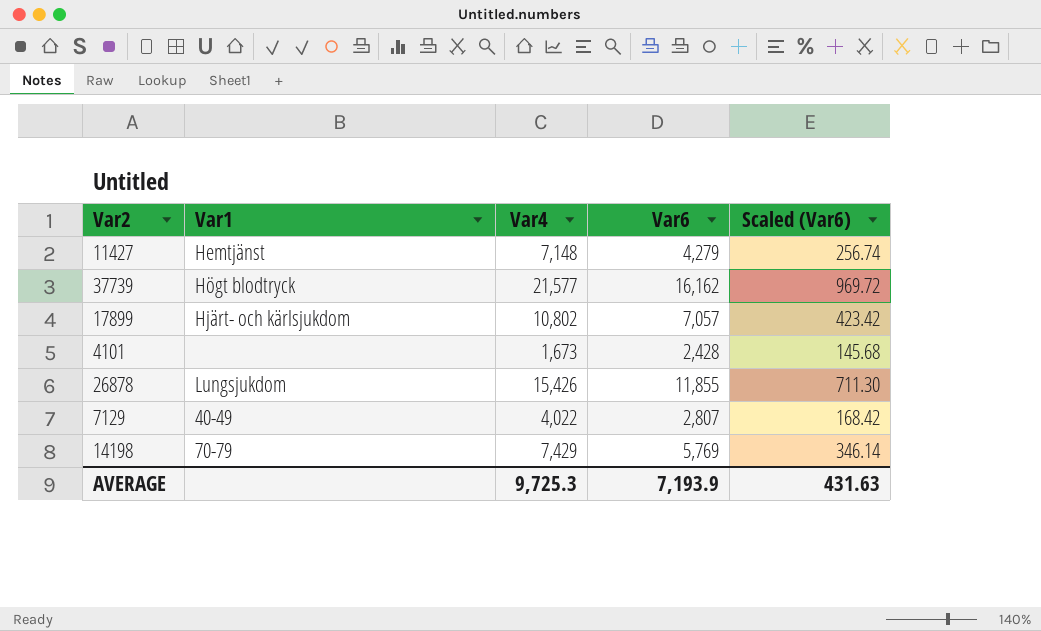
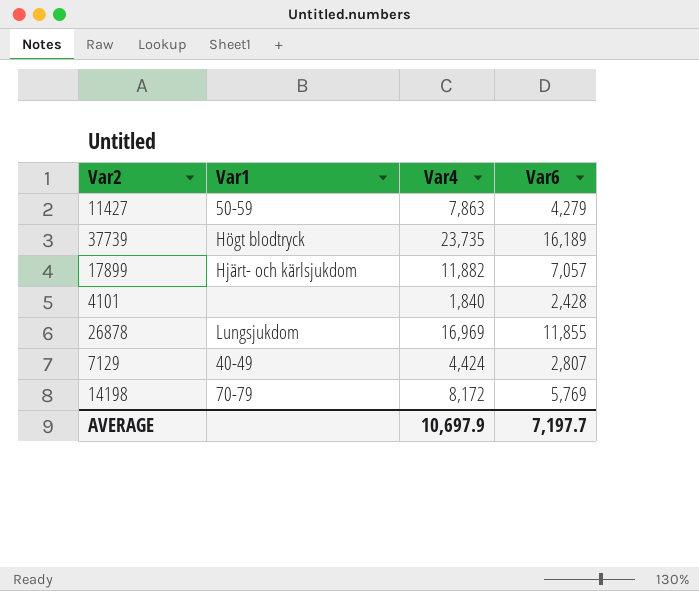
column Scaled (Var6) | formula: [Var6] * 0.06 -> none
11427 | Var1: Hemtjänst -> 50-59
11427 | Var4: 7,148 -> 7,863
37739 | Var4: 21,577 -> 23,735
37739 | Var6: 16,162 -> 16,189
17899 | Var4: 10,802 -> 11,882
4101 | Var4: 1,673 -> 1,840
26878 | Var4: 15,426 -> 16,969
7129 | Var4: 4,022 -> 4,424
14198 | Var4: 7,429 -> 8,172
AVERAGE | Var4: 9,725.3 -> 10,697.9
AVERAGE | Var6: 7,193.9 -> 7,197.7

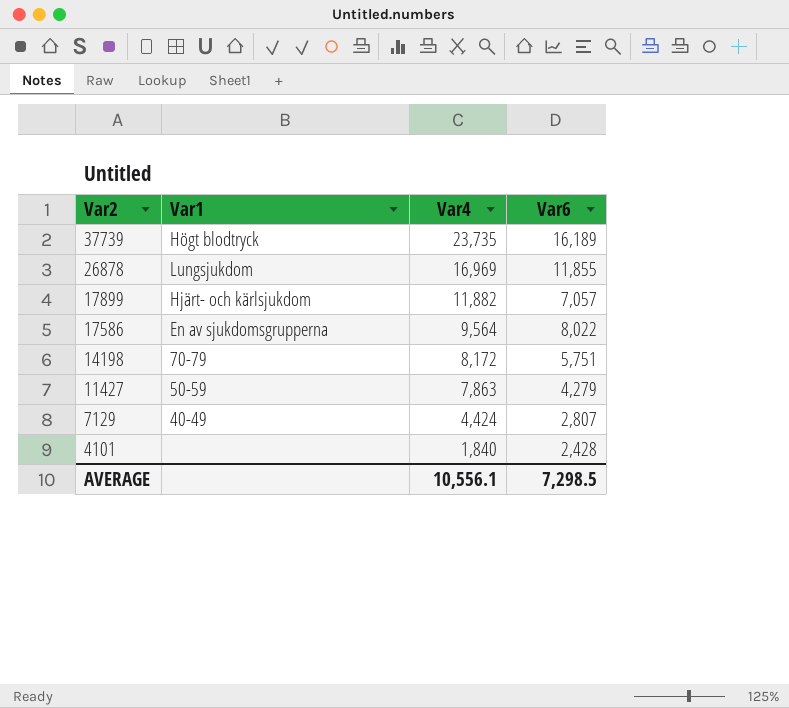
row order: none -> Var2 descending
row 17586: none -> En av sjukdomsgrupperna | 9,564 | 8,022
14198 | Var6: 5,769 -> 5,751
AVERAGE | Var4: 10,697.9 -> 10,556.1
AVERAGE | Var6: 7,197.7 -> 7,298.5

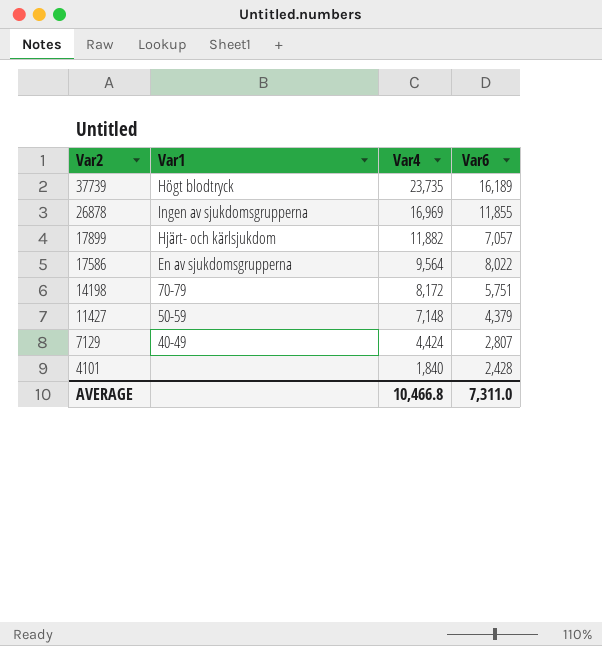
26878 | Var1: Lungsjukdom -> Ingen av sjukdomsgrupperna
11427 | Var4: 7,863 -> 7,148
11427 | Var6: 4,279 -> 4,379
AVERAGE | Var4: 10,556.1 -> 10,466.8
AVERAGE | Var6: 7,298.5 -> 7,311.0

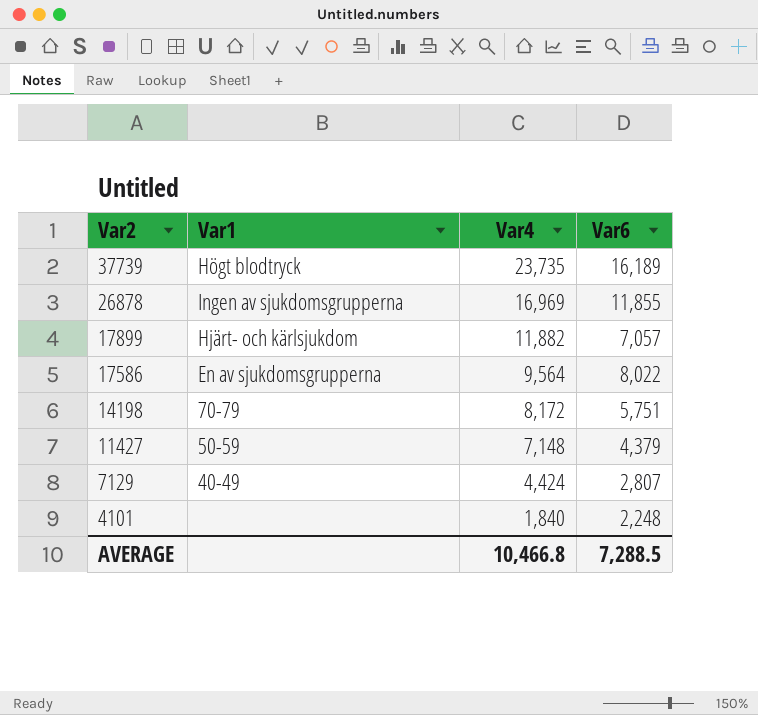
4101 | Var6: 2,428 -> 2,248
AVERAGE | Var6: 7,311.0 -> 7,288.5

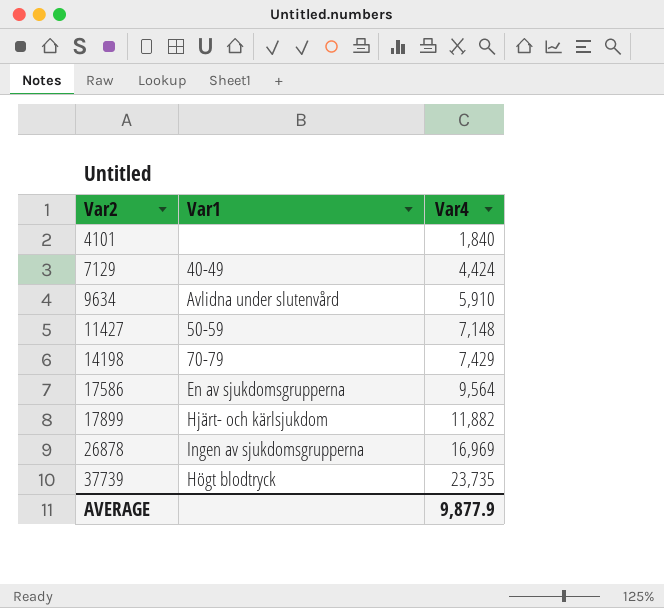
row order: Var2 descending -> Var2 ascending
column Var6 | position: 4 -> none
row 9634: none -> Avlidna under slutenvård | 5,910
14198 | Var4: 8,172 -> 7,429
AVERAGE | Var4: 10,466.8 -> 9,877.9

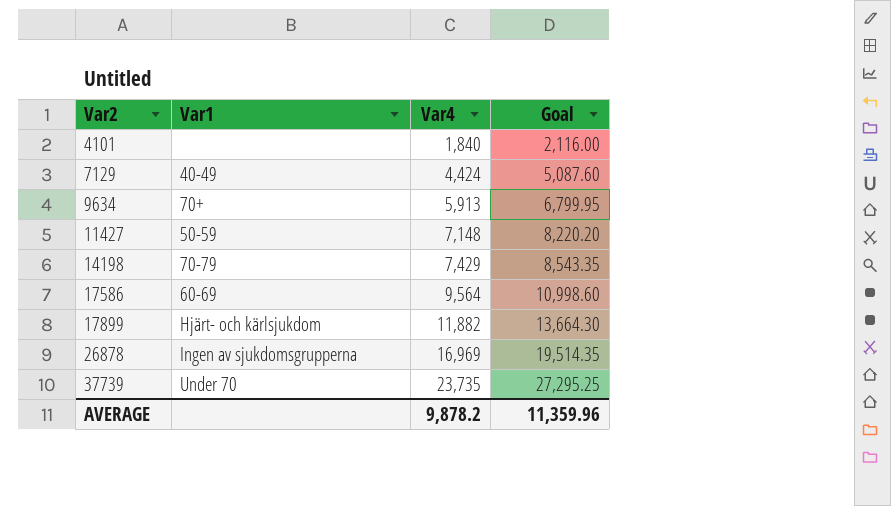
column Goal | formula: none -> [Var4] * 1.15
9634 | Var1: Avlidna under slutenvård -> 70+
9634 | Var4: 5,910 -> 5,913
17586 | Var1: En av sjukdomsgrupperna -> 60-69
37739 | Var1: Högt blodtryck -> Under 70
AVERAGE | Var4: 9,877.9 -> 9,878.2

